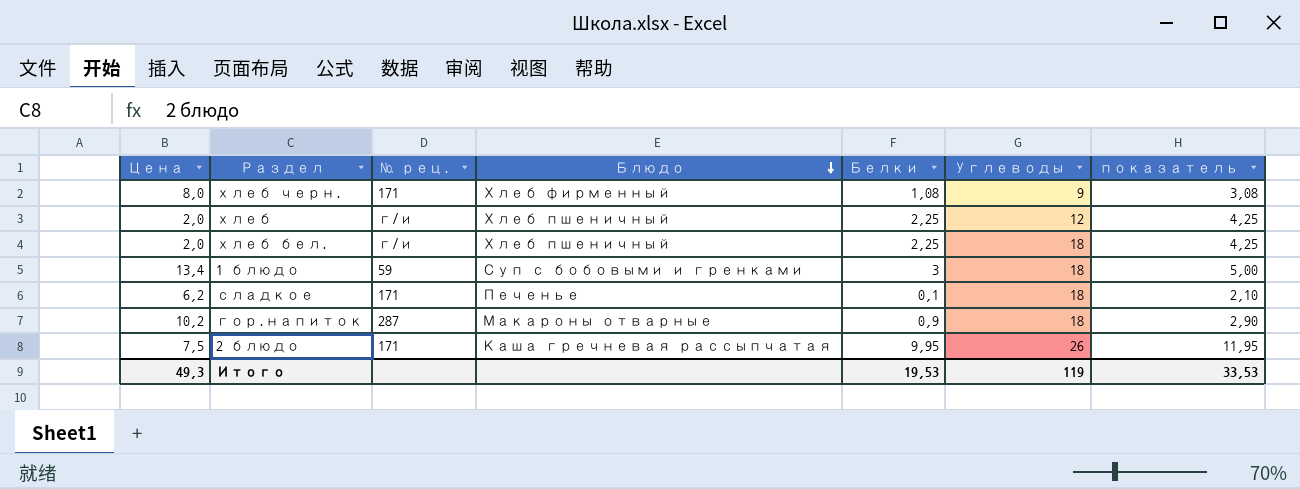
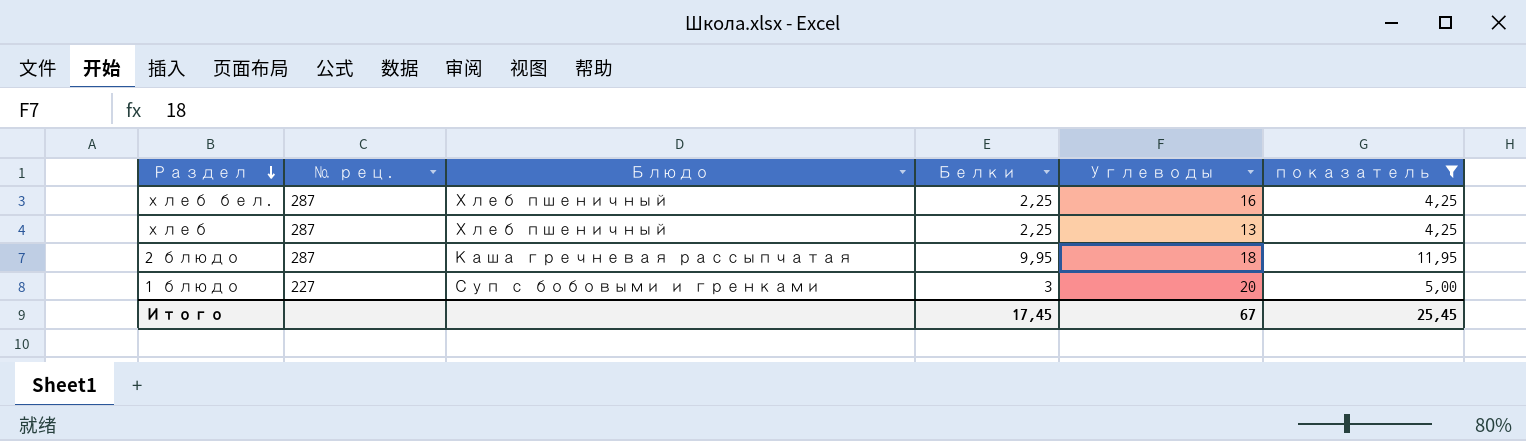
filter: none -> показатель >= 4,25
row order: Блюдо descending -> Раздел descending
column Цена | position: 1 -> none
хлеб бел. | № рец.: г/и -> 287
хлеб бел. | Углеводы: 18 -> 16
хлеб | № рец.: г/и -> 287
хлеб | Углеводы: 12 -> 13
2 блюдо | № рец.: 171 -> 287
2 блюдо | Углеводы: 26 -> 18
1 блюдо | № рец.: 59 -> 227
1 блюдо | Углеводы: 18 -> 20
Итого | Белки: 19,53 -> 17,45
Итого | Углеводы: 119 -> 67
Итого | показатель: 33,53 -> 25,45

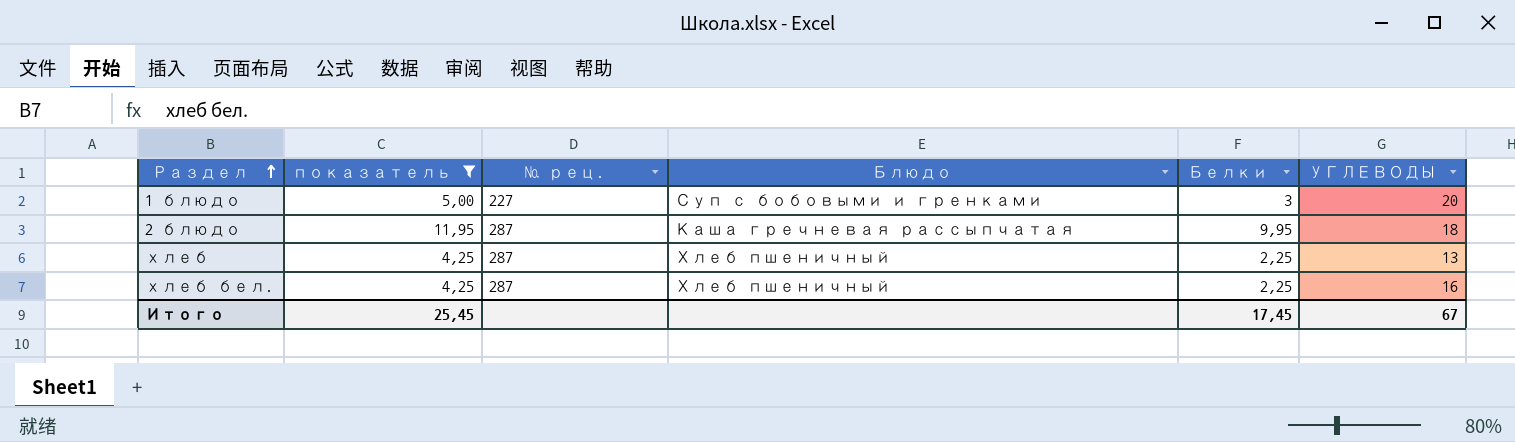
row order: Раздел descending -> Раздел ascending
column показатель | position: 6 -> 2
column name: Углеводы -> УГЛЕВОДЫ

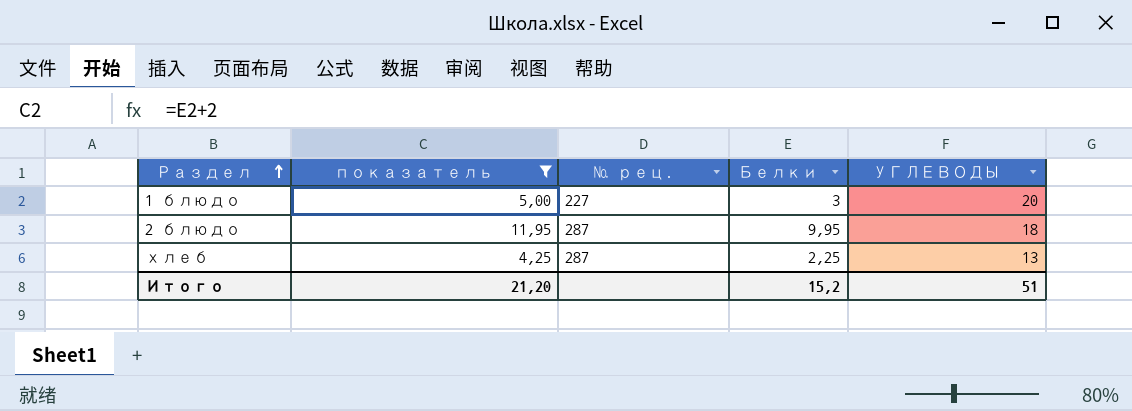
column Блюдо | position: 4 -> none
row хлеб бел.: 4,25 | 287 | Хлеб пшеничный | 2,25 | 16 -> none
Итого | показатель: 25,45 -> 21,20
Итого | Белки: 17,45 -> 15,2
Итого | УГЛЕВОДЫ: 67 -> 51

